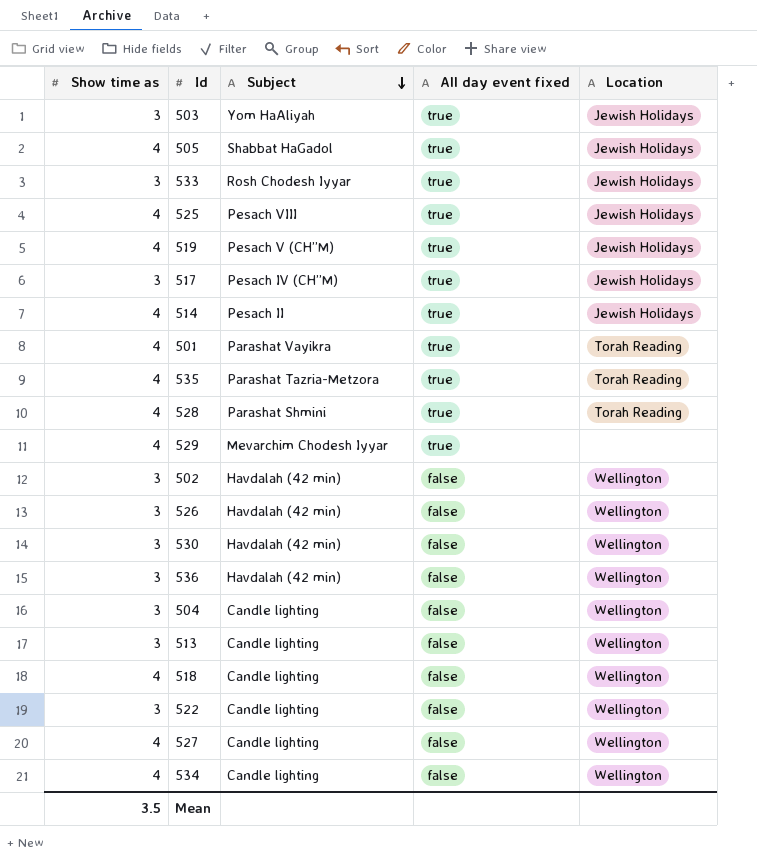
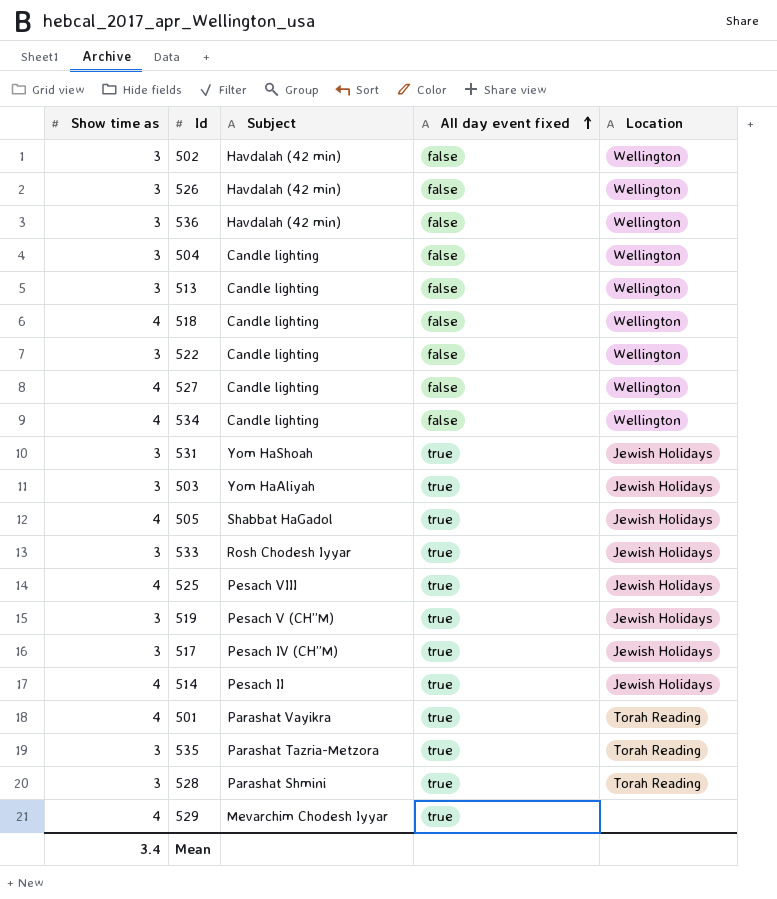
row order: Subject descending -> All day event fixed ascending
row 530: 3 | Havdalah (42 min) | false | Wellington -> none
row 531: none -> 3 | Yom HaShoah | true | Jewish Holidays
519 | Show time as: 4 -> 3
535 | Show time as: 4 -> 3
528 | Show time as: 4 -> 3
Mean | Show time as: 3.5 -> 3.4

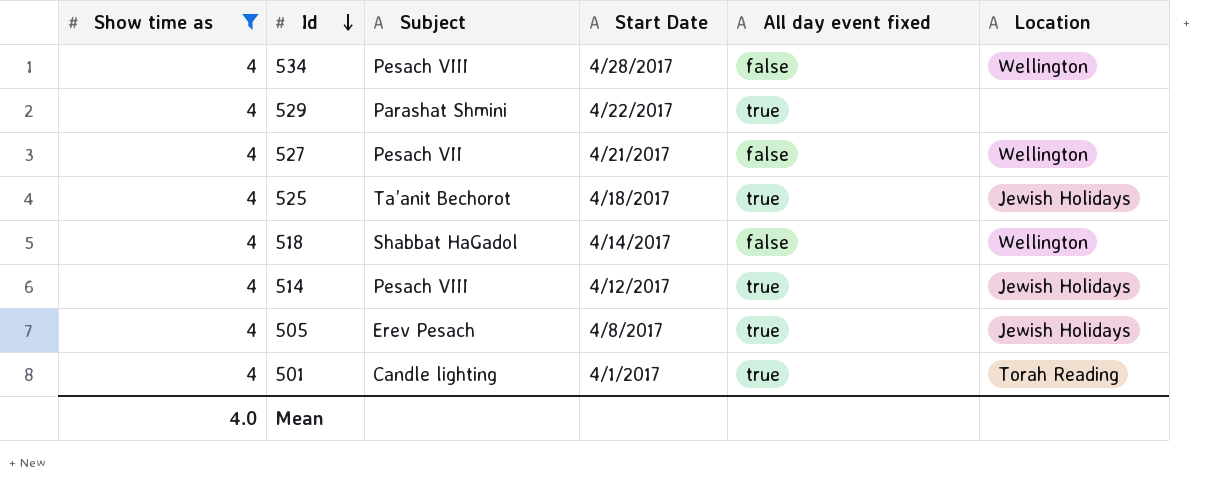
filter: none -> Show time as = 4
row order: All day event fixed ascending -> Id descending
column Start Date | position: none -> 4
534 | Subject: Candle lighting -> Pesach VIII
529 | Subject: Mevarchim Chodesh Iyyar -> Parashat Shmini
527 | Subject: Candle lighting -> Pesach VII
525 | Subject: Pesach VIII -> Ta’anit Bechorot
518 | Subject: Candle lighting -> Shabbat HaGadol
514 | Subject: Pesach II -> Pesach VIII
505 | Subject: Shabbat HaGadol -> Erev Pesach
501 | Subject: Parashat Vayikra -> Candle lighting
Mean | Show time as: 3.4 -> 4.0

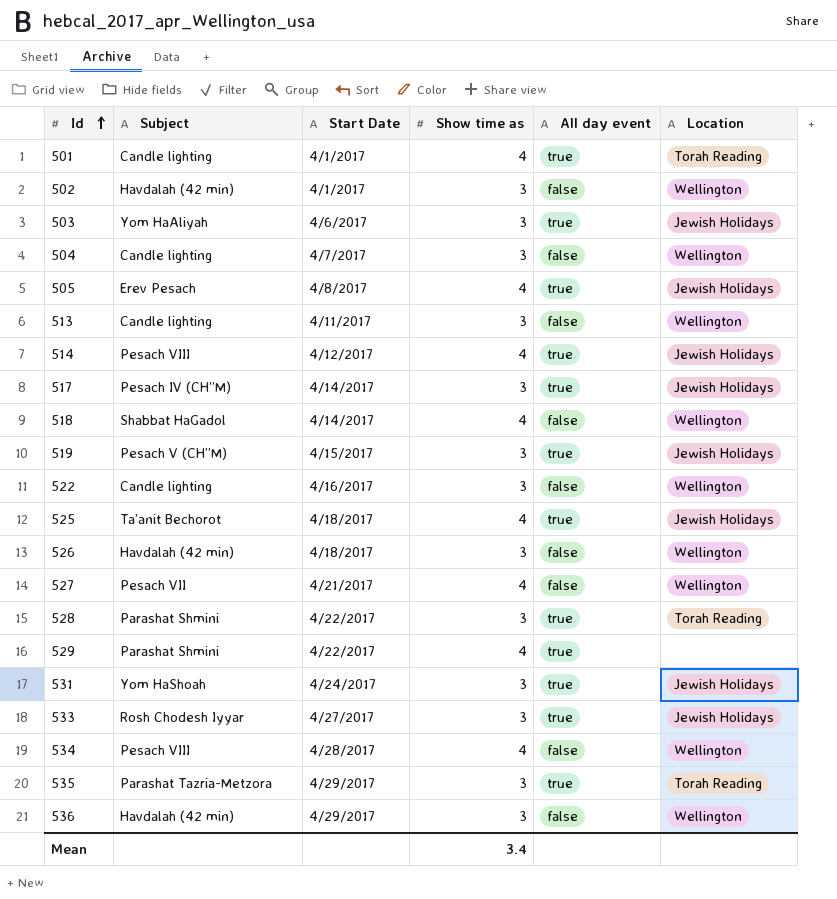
filter: Show time as = 4 -> none
row order: Id descending -> Id ascending
column Show time as | position: 1 -> 4
column name: All day event fixed -> All day event
Mean | Show time as: 4.0 -> 3.4

